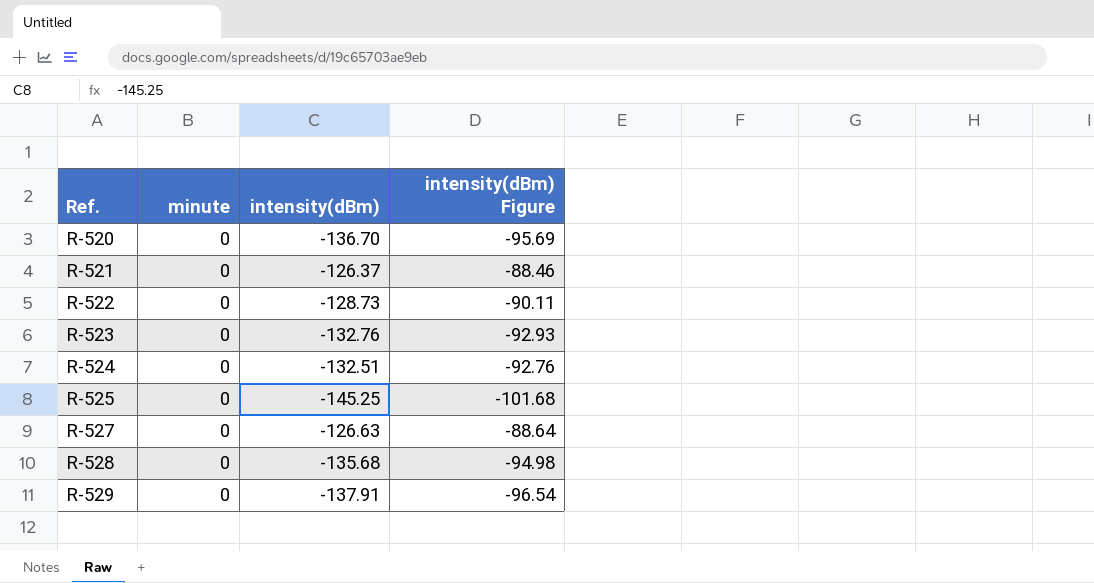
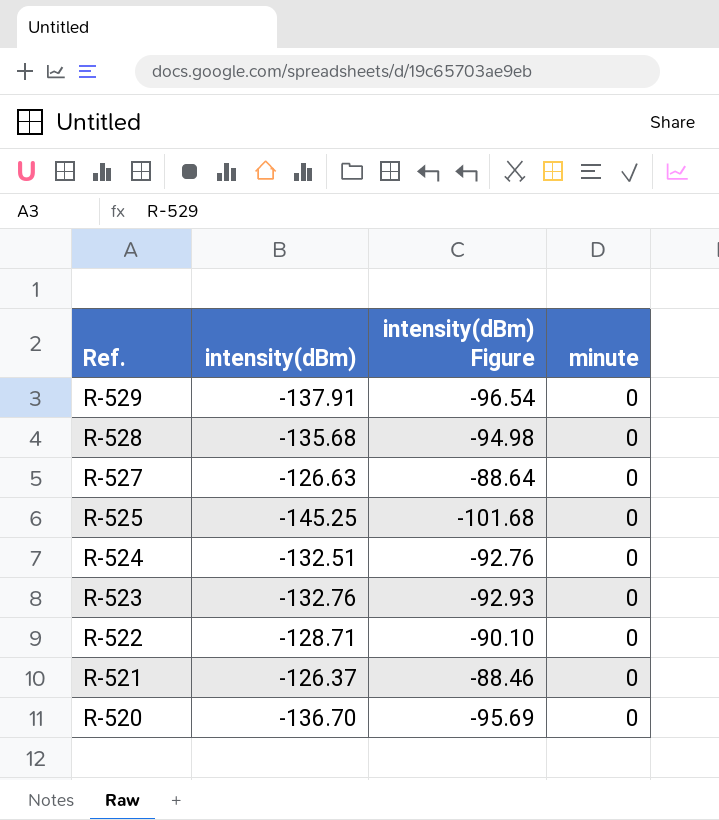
row order: Ref. ascending -> Ref. descending
column minute | position: 2 -> 4
R-522 | intensity(dBm): -128.73 -> -128.71
R-522 | intensity(dBm) Figure: -90.11 -> -90.10

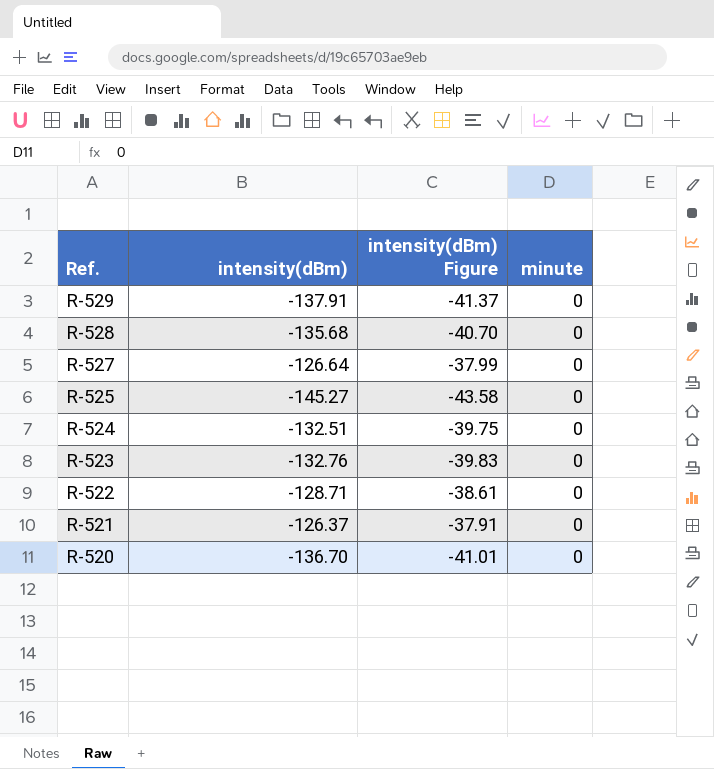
column intensity(dBm) Figure | formula: [intensity(dBm)] * 0.7 -> [intensity(dBm)] * 0.3
R-527 | intensity(dBm): -126.63 -> -126.64
R-525 | intensity(dBm): -145.25 -> -145.27

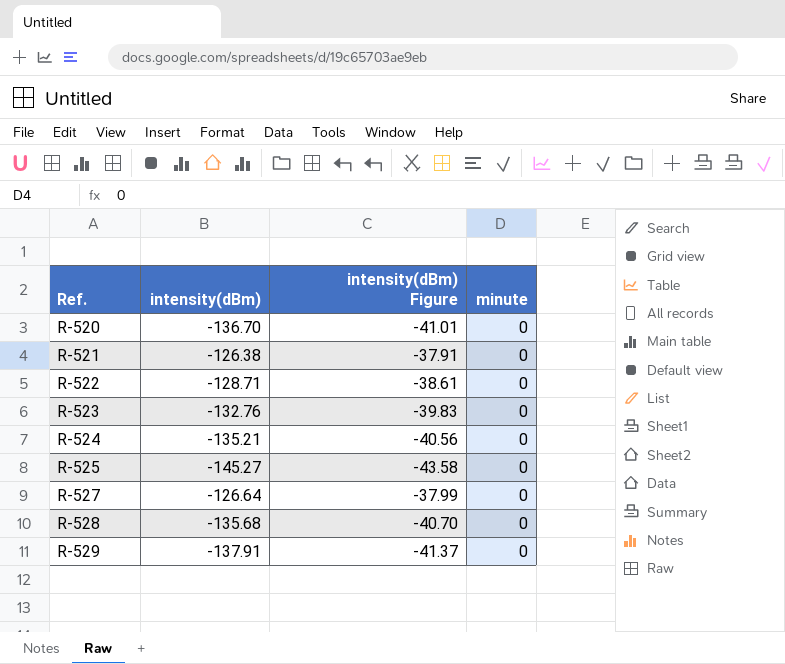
row order: Ref. descending -> Ref. ascending
R-521 | intensity(dBm): -126.37 -> -126.38
R-524 | intensity(dBm): -132.51 -> -135.21
R-524 | intensity(dBm) Figure: -39.75 -> -40.56

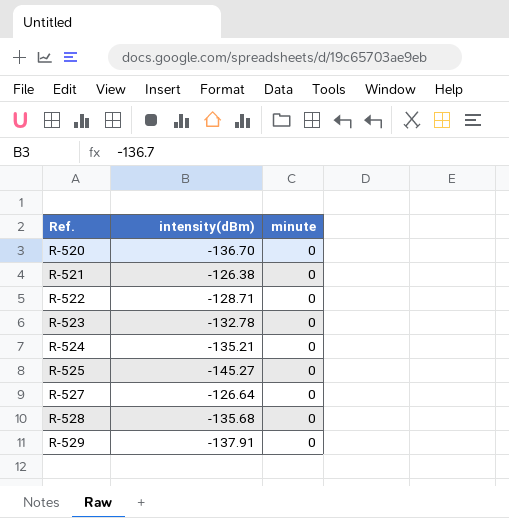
column intensity(dBm) Figure | formula: [intensity(dBm)] * 0.3 -> none
R-523 | intensity(dBm): -132.76 -> -132.78

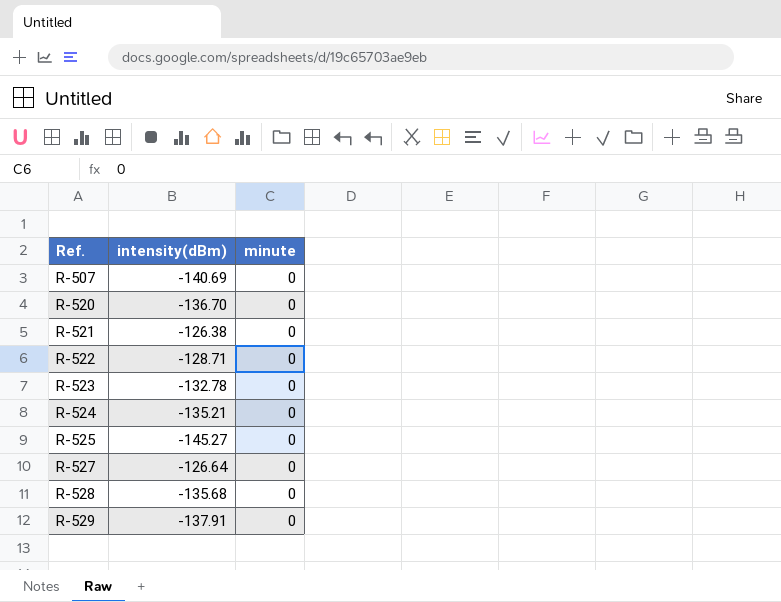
row R-507: none -> -140.69 | 0

